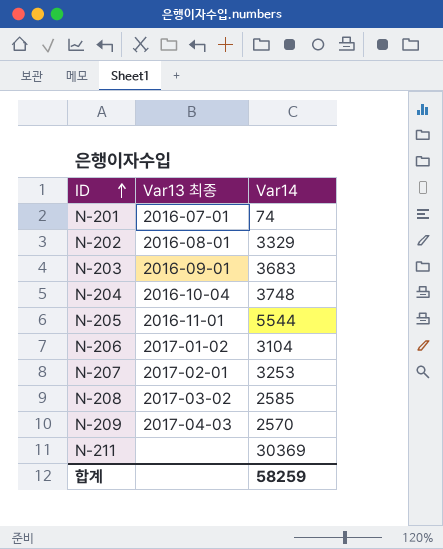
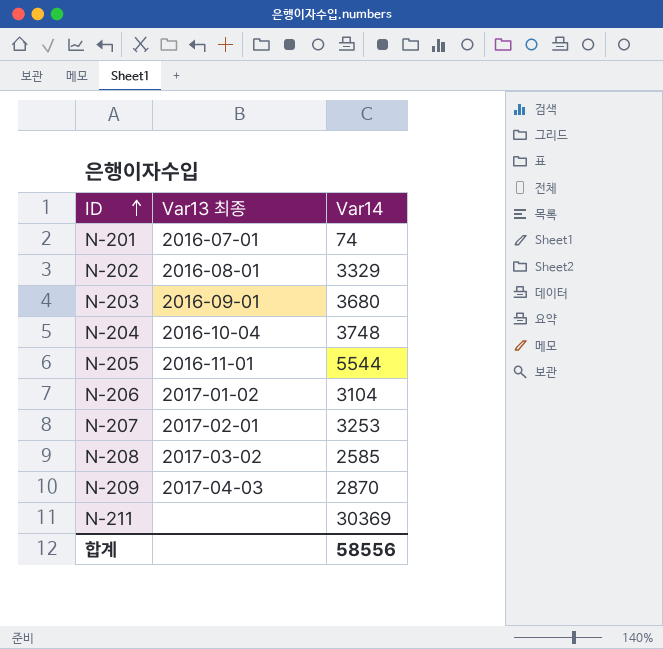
N-203 | Var14: 3683 -> 3680
N-209 | Var14: 2570 -> 2870
합계 | Var14: 58259 -> 58556

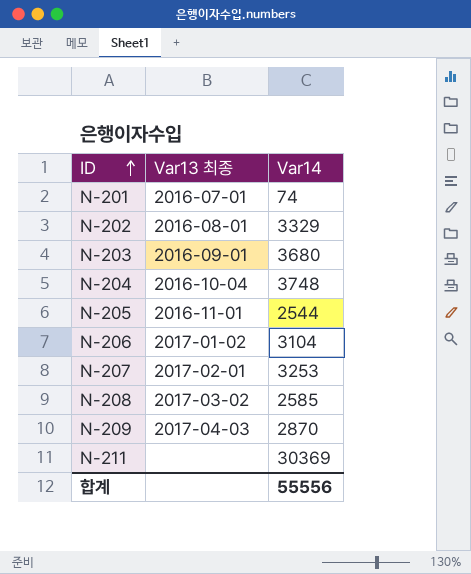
N-205 | Var14: 5544 -> 2544
합계 | Var14: 58556 -> 55556

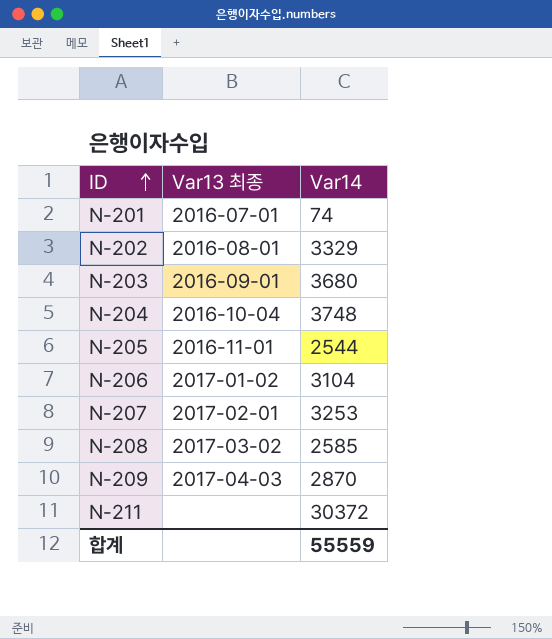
N-211 | Var14: 30369 -> 30372
합계 | Var14: 55556 -> 55559

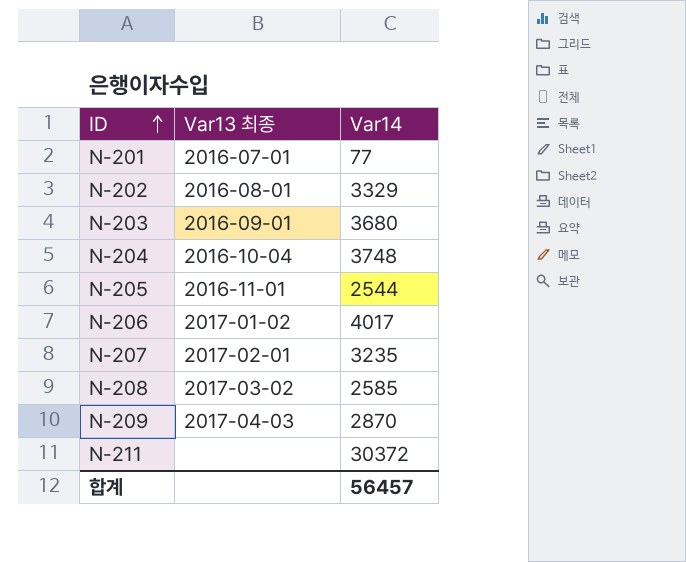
N-201 | Var14: 74 -> 77
N-206 | Var14: 3104 -> 4017
N-207 | Var14: 3253 -> 3235
합계 | Var14: 55559 -> 56457

